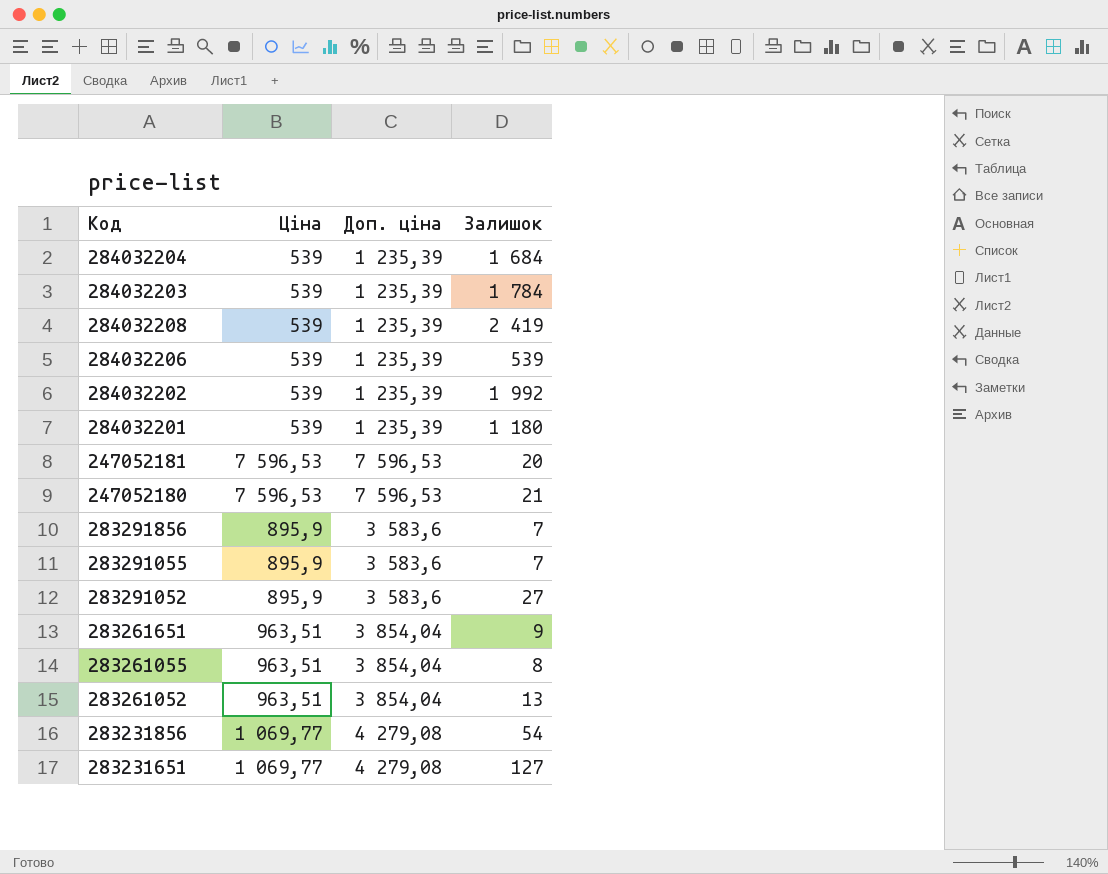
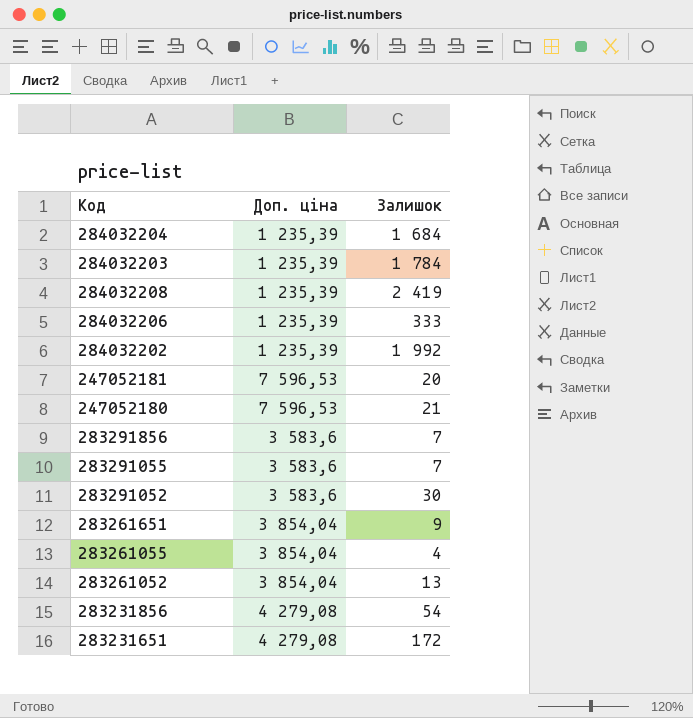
column Ціна | position: 2 -> none
row 284032201: 539 | 1 235,39 | 1 180 -> none
284032206 | Залишок: 539 -> 333
283291052 | Залишок: 27 -> 30
283261055 | Залишок: 8 -> 4
283231651 | Залишок: 127 -> 172

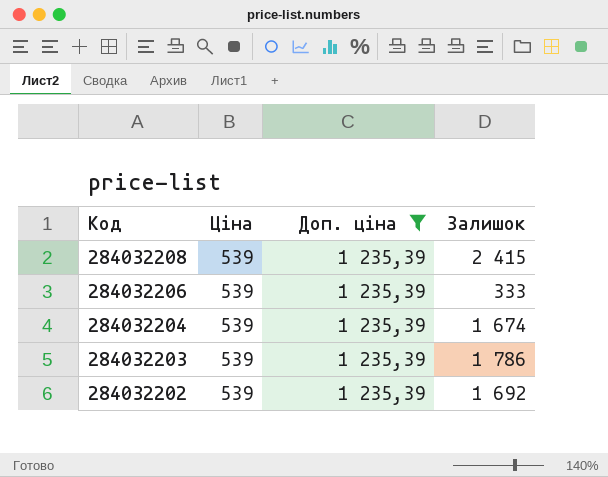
filter: none -> Доп. ціна = 1 235,39
row order: none -> Код descending
column Ціна | position: none -> 2
284032208 | Залишок: 2 419 -> 2 415
284032204 | Залишок: 1 684 -> 1 674
284032203 | Залишок: 1 784 -> 1 786
284032202 | Залишок: 1 992 -> 1 692

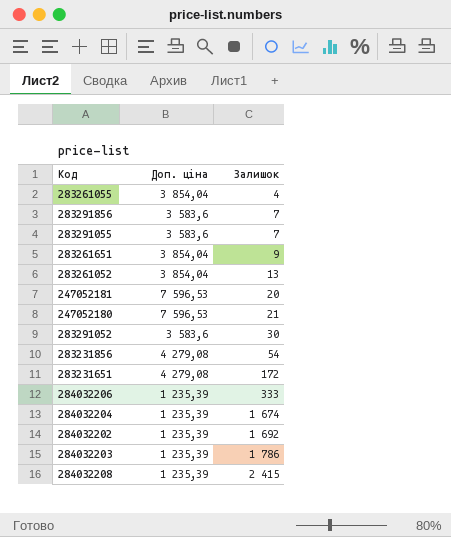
filter: Доп. ціна = 1 235,39 -> none
row order: Код descending -> Залишок ascending
column Ціна | position: 2 -> none

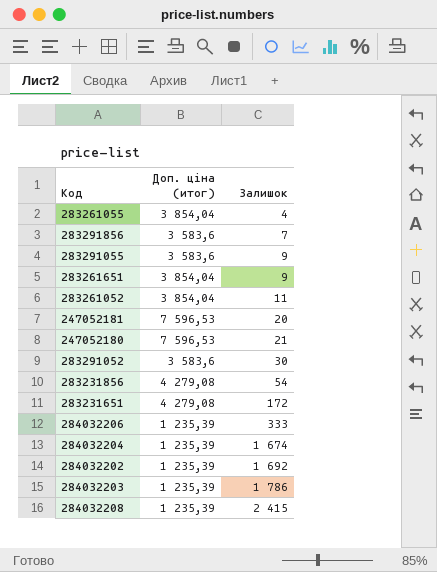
column name: Доп. ціна -> Доп. ціна (итог)
283291055 | Залишок: 7 -> 9
283261052 | Залишок: 13 -> 11

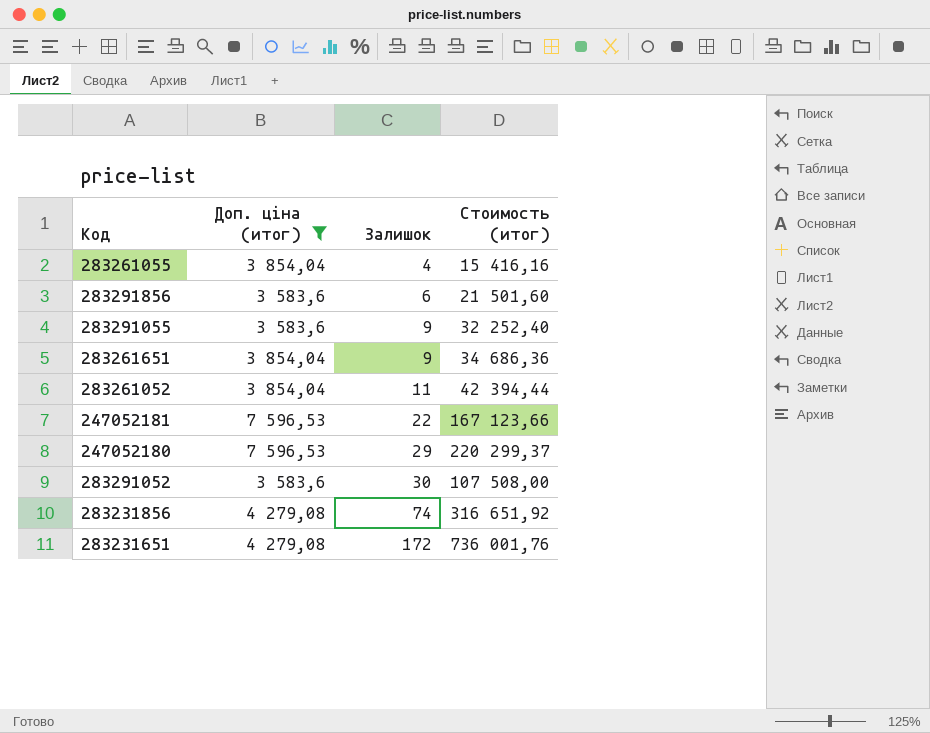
filter: none -> Доп. ціна (итог) != 1 235,39
column Стоимость (итог) | formula: none -> [Доп. ціна (итог)] * [Залишок]
283291856 | Залишок: 7 -> 6
247052181 | Залишок: 20 -> 22
247052180 | Залишок: 21 -> 29
283231856 | Залишок: 54 -> 74

